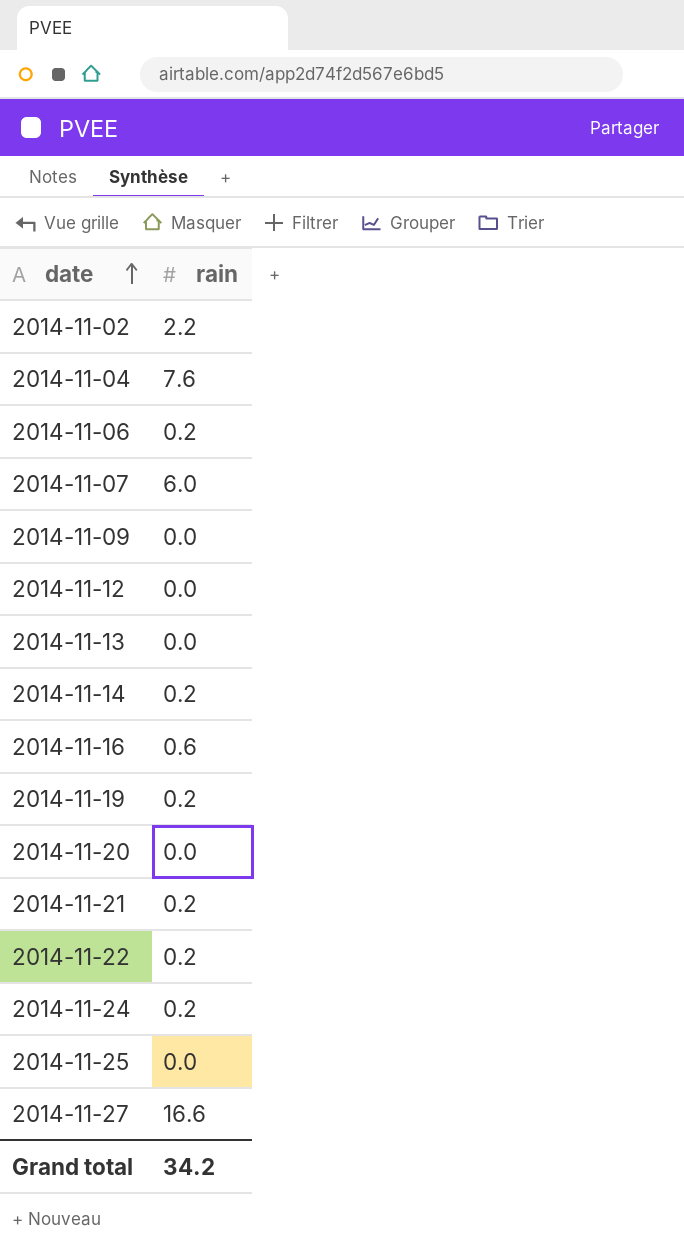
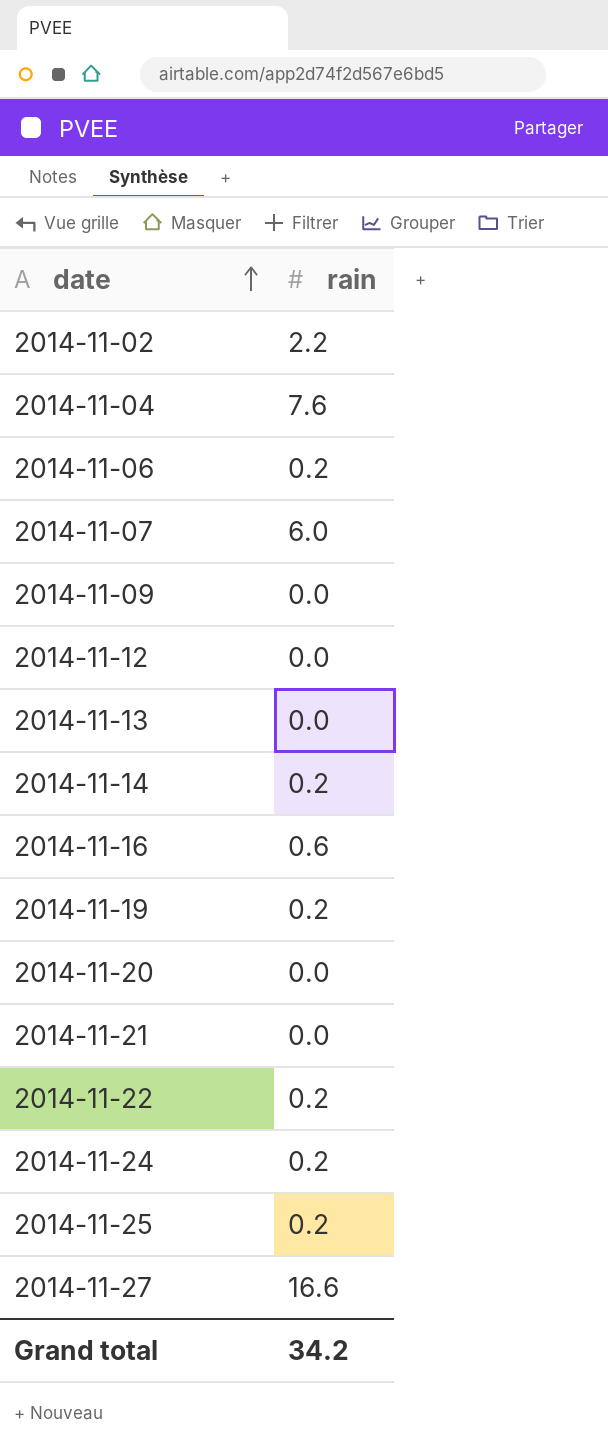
2014-11-21 | rain: 0.2 -> 0.0
2014-11-25 | rain: 0.0 -> 0.2

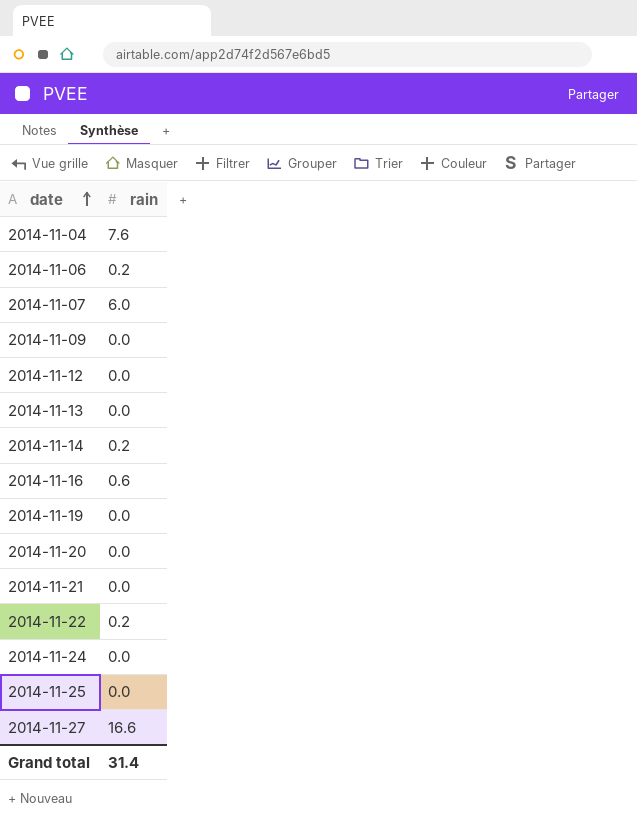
row 2014-11-02: 2.2 -> none
2014-11-19 | rain: 0.2 -> 0.0
2014-11-24 | rain: 0.2 -> 0.0
2014-11-25 | rain: 0.2 -> 0.0
Grand total | rain: 34.2 -> 31.4

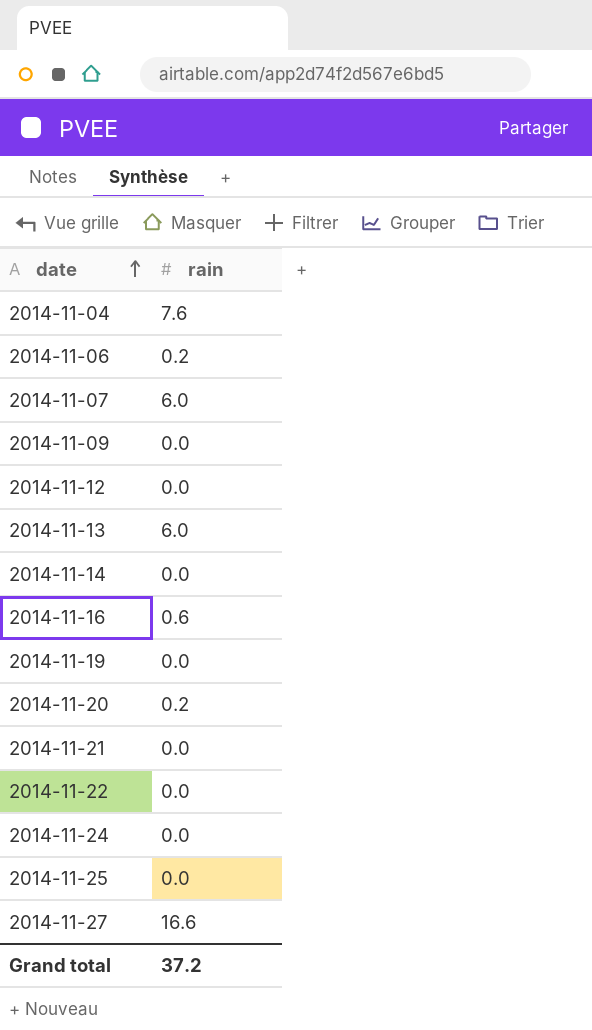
2014-11-13 | rain: 0.0 -> 6.0
2014-11-14 | rain: 0.2 -> 0.0
2014-11-20 | rain: 0.0 -> 0.2
2014-11-22 | rain: 0.2 -> 0.0
Grand total | rain: 31.4 -> 37.2

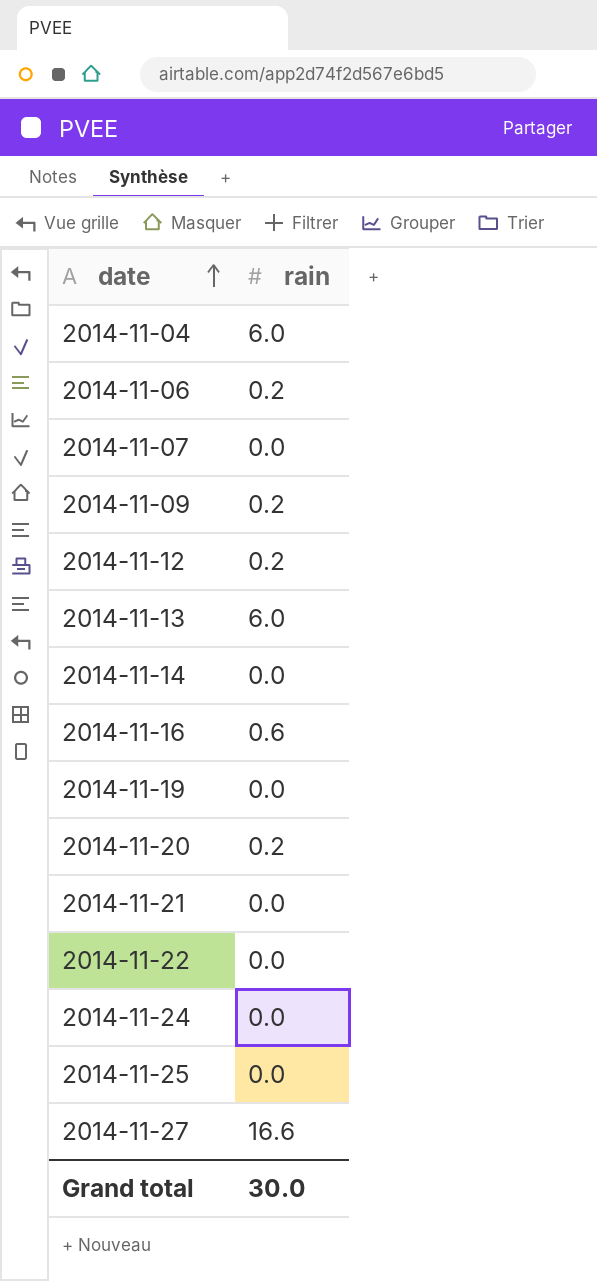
2014-11-04 | rain: 7.6 -> 6.0
2014-11-07 | rain: 6.0 -> 0.0
2014-11-09 | rain: 0.0 -> 0.2
2014-11-12 | rain: 0.0 -> 0.2
Grand total | rain: 37.2 -> 30.0

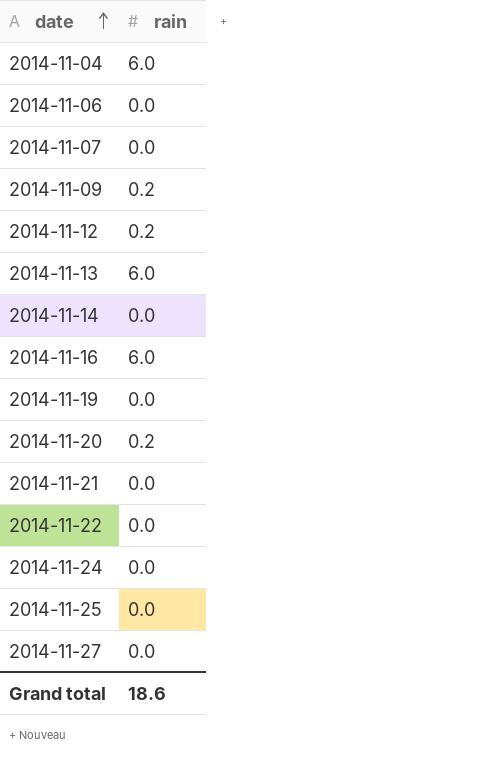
2014-11-06 | rain: 0.2 -> 0.0
2014-11-16 | rain: 0.6 -> 6.0
2014-11-27 | rain: 16.6 -> 0.0
Grand total | rain: 30.0 -> 18.6

